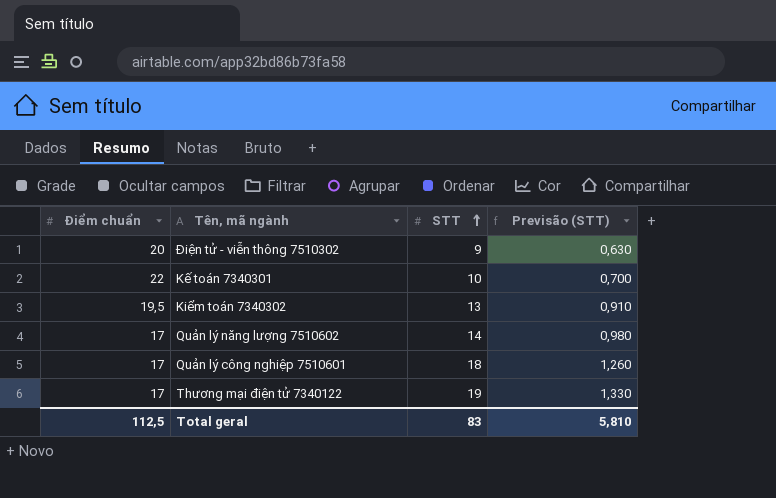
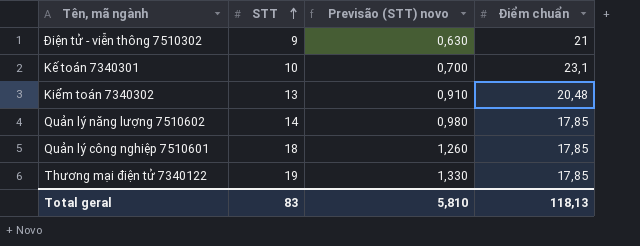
column name: Previsão (STT) -> Previsão (STT) novo
column Điểm chuẩn | position: 1 -> 4
Điện tử - viễn thông 7510302 | Điểm chuẩn: 20 -> 21
Kế toán 7340301 | Điểm chuẩn: 22 -> 23,1
Kiểm toán 7340302 | Điểm chuẩn: 19,5 -> 20,48
Quản lý năng lượng 7510602 | Điểm chuẩn: 17 -> 17,85
Quản lý công nghiệp 7510601 | Điểm chuẩn: 17 -> 17,85
Thương mại điện tử 7340122 | Điểm chuẩn: 17 -> 17,85
Total geral | Điểm chuẩn: 112,5 -> 118,13

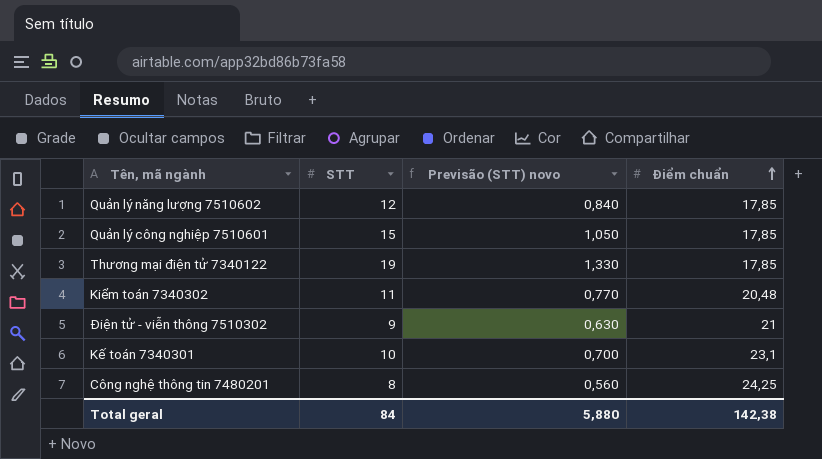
row order: STT ascending -> Điểm chuẩn ascending
Quản lý năng lượng 7510602 | STT: 14 -> 12
Quản lý năng lượng 7510602 | Previsão (STT) novo: 0,980 -> 0,840
Quản lý công nghiệp 7510601 | STT: 18 -> 15
Quản lý công nghiệp 7510601 | Previsão (STT) novo: 1,260 -> 1,050
Kiểm toán 7340302 | STT: 13 -> 11
Kiểm toán 7340302 | Previsão (STT) novo: 0,910 -> 0,770
row Công nghệ thông tin 7480201: none -> 8 | 0,560 | 24,25
Total geral | STT: 83 -> 84
Total geral | Previsão (STT) novo: 5,810 -> 5,880
Total geral | Điểm chuẩn: 118,13 -> 142,38

